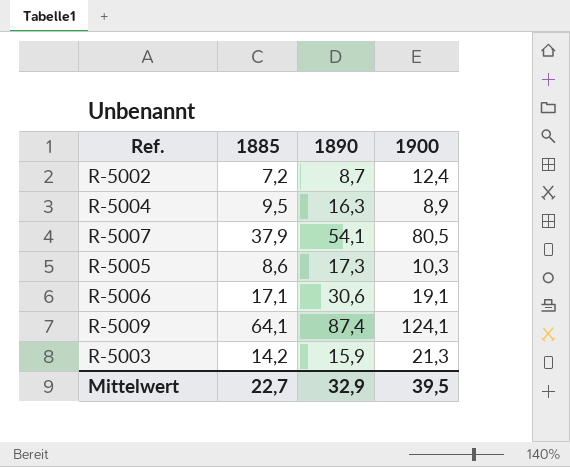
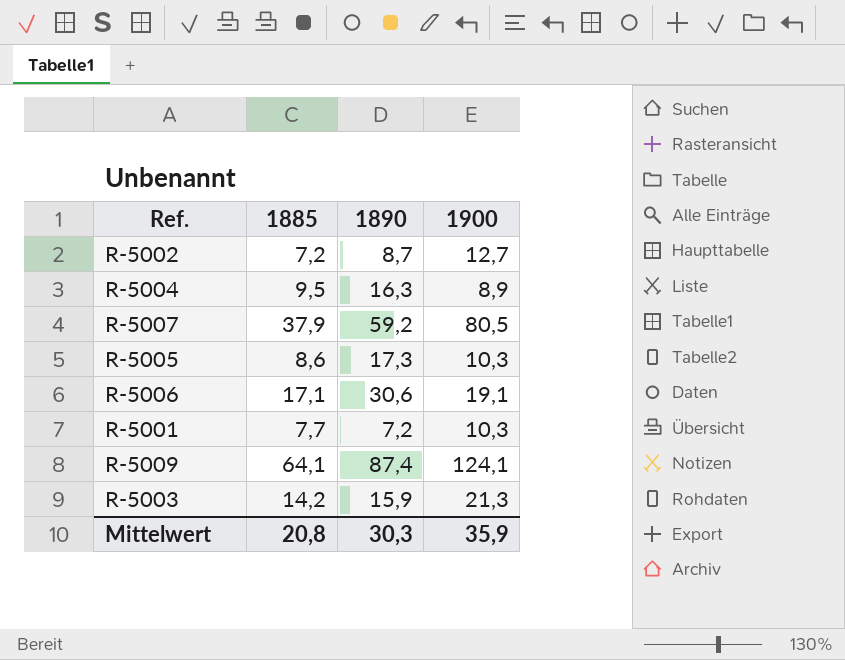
R-5002 | 1900: 12,4 -> 12,7
R-5007 | 1890: 54,1 -> 59,2
row R-5001: none -> 7,7 | 7,2 | 10,3
Mittelwert | 1885: 22,7 -> 20,8
Mittelwert | 1890: 32,9 -> 30,3
Mittelwert | 1900: 39,5 -> 35,9

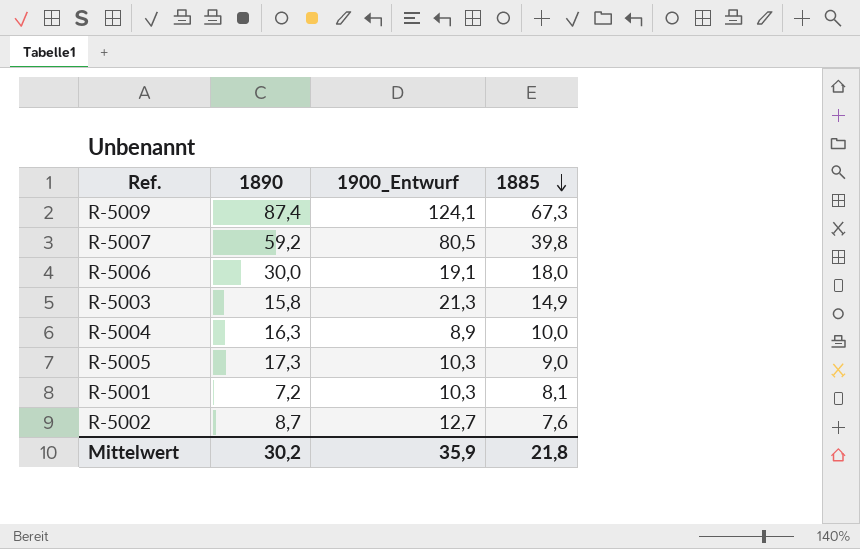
row order: none -> 1885 descending
column name: 1900 -> 1900_Entwurf
column 1885 | position: 2 -> 4
R-5009 | 1885: 64,1 -> 67,3
R-5007 | 1885: 37,9 -> 39,8
R-5006 | 1890: 30,6 -> 30,0
R-5006 | 1885: 17,1 -> 18,0
R-5003 | 1890: 15,9 -> 15,8
R-5003 | 1885: 14,2 -> 14,9
R-5004 | 1885: 9,5 -> 10,0
R-5005 | 1885: 8,6 -> 9,0
R-5001 | 1885: 7,7 -> 8,1
R-5002 | 1885: 7,2 -> 7,6
Mittelwert | 1890: 30,3 -> 30,2
Mittelwert | 1885: 20,8 -> 21,8

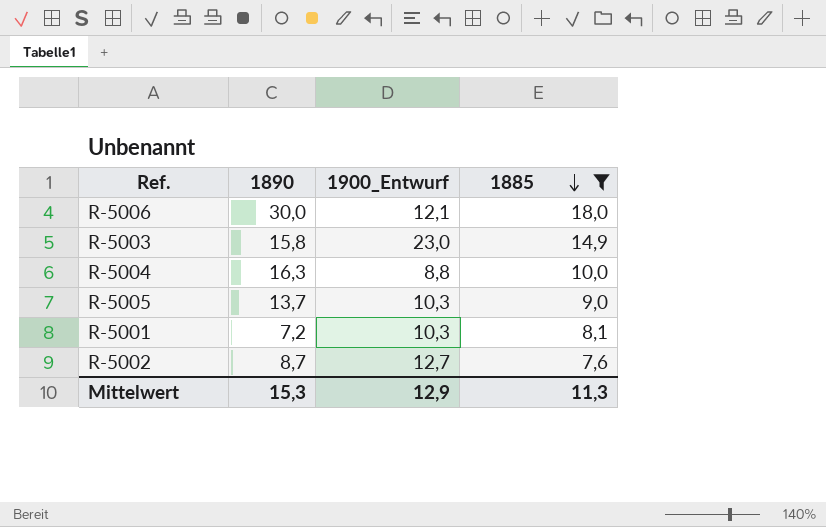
filter: none -> 1885 <= 18,0
R-5006 | 1900_Entwurf: 19,1 -> 12,1
R-5003 | 1900_Entwurf: 21,3 -> 23,0
R-5004 | 1900_Entwurf: 8,9 -> 8,8
R-5005 | 1890: 17,3 -> 13,7
Mittelwert | 1890: 30,2 -> 15,3
Mittelwert | 1900_Entwurf: 35,9 -> 12,9
Mittelwert | 1885: 21,8 -> 11,3

